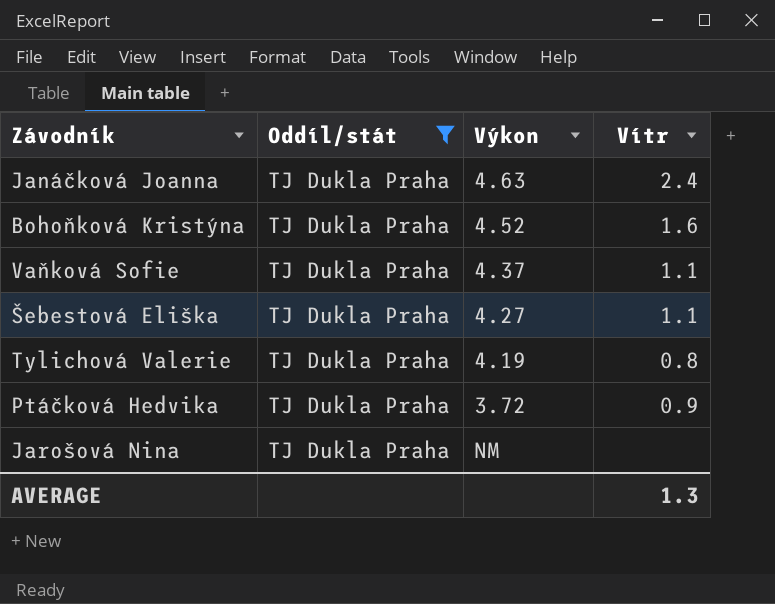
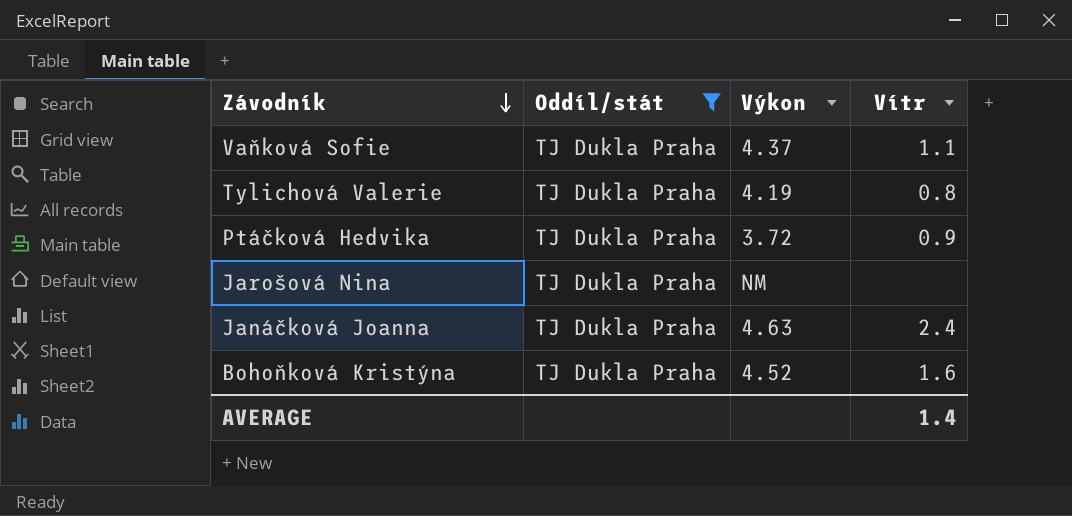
row order: none -> Závodník descending
row Šebestová Eliška: TJ Dukla Praha | 4.27 | 1.1 -> none
AVERAGE | Vítr: 1.3 -> 1.4

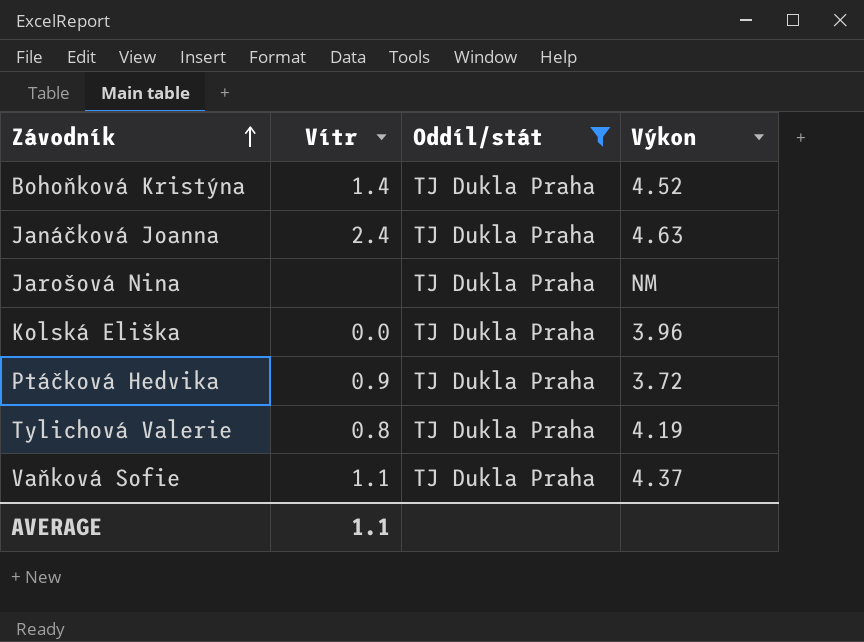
row order: Závodník descending -> Závodník ascending
column Vítr | position: 4 -> 2
Bohoňková Kristýna | Vítr: 1.6 -> 1.4
row Kolská Eliška: none -> 0.0 | TJ Dukla Praha | 3.96
AVERAGE | Vítr: 1.4 -> 1.1

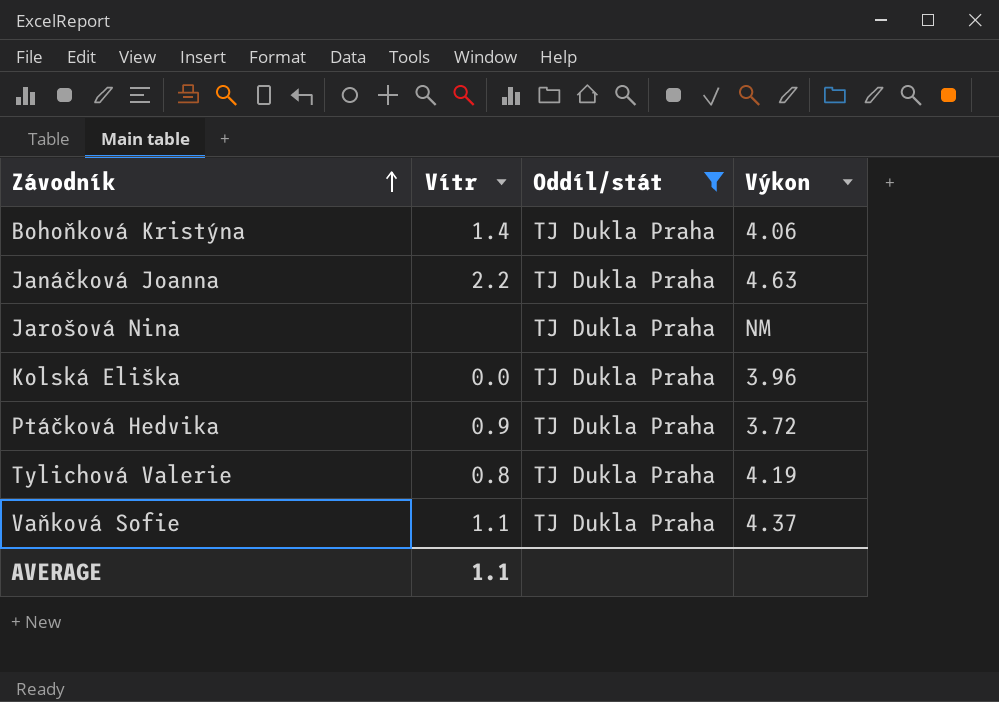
Bohoňková Kristýna | Výkon: 4.52 -> 4.06
Janáčková Joanna | Vítr: 2.4 -> 2.2

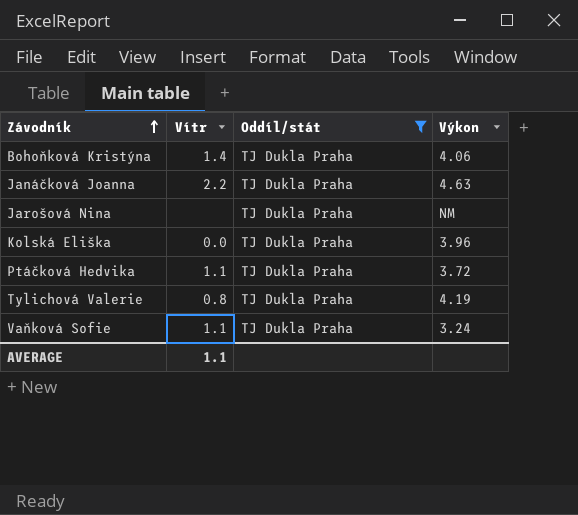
Ptáčková Hedvika | Vítr: 0.9 -> 1.1
Vaňková Sofie | Výkon: 4.37 -> 3.24

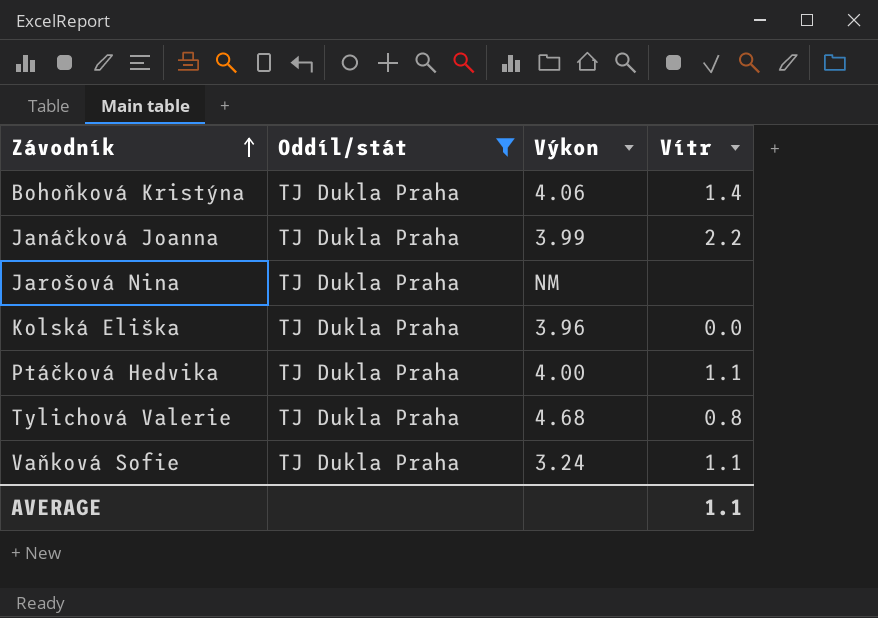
column Vítr | position: 2 -> 4
Janáčková Joanna | Výkon: 4.63 -> 3.99
Ptáčková Hedvika | Výkon: 3.72 -> 4.00
Tylichová Valerie | Výkon: 4.19 -> 4.68

